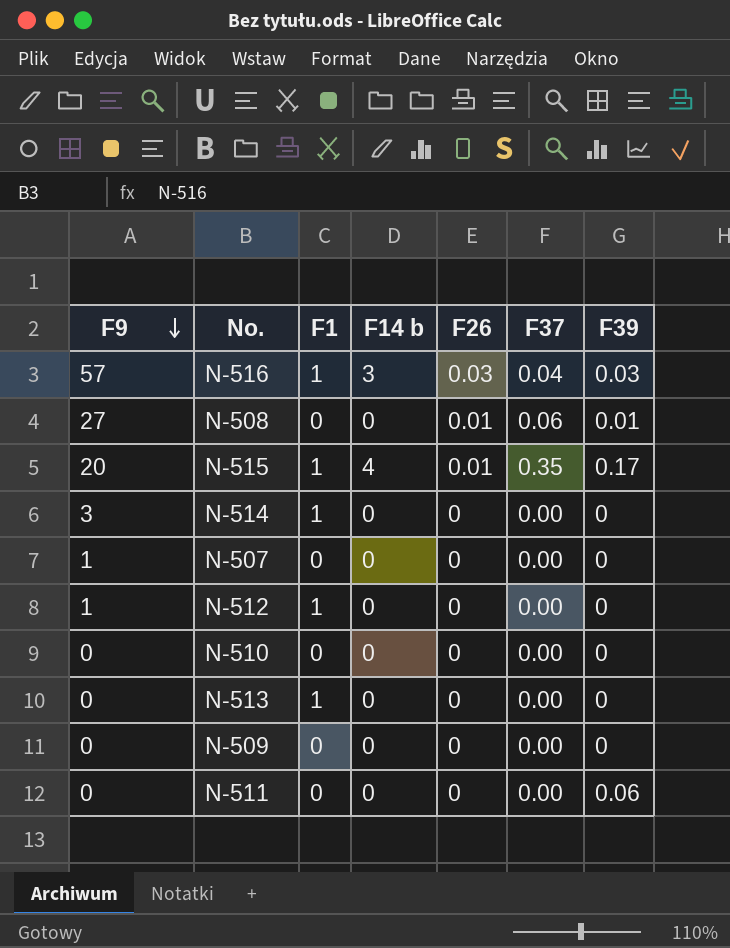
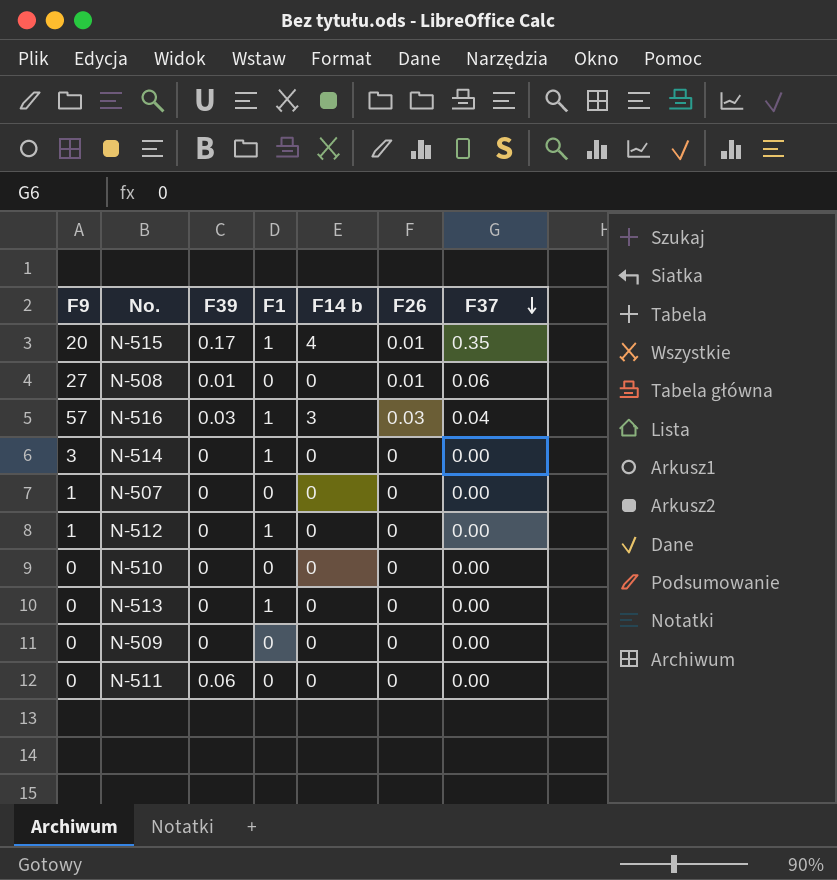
row order: F9 descending -> F37 descending
column F39 | position: 7 -> 3

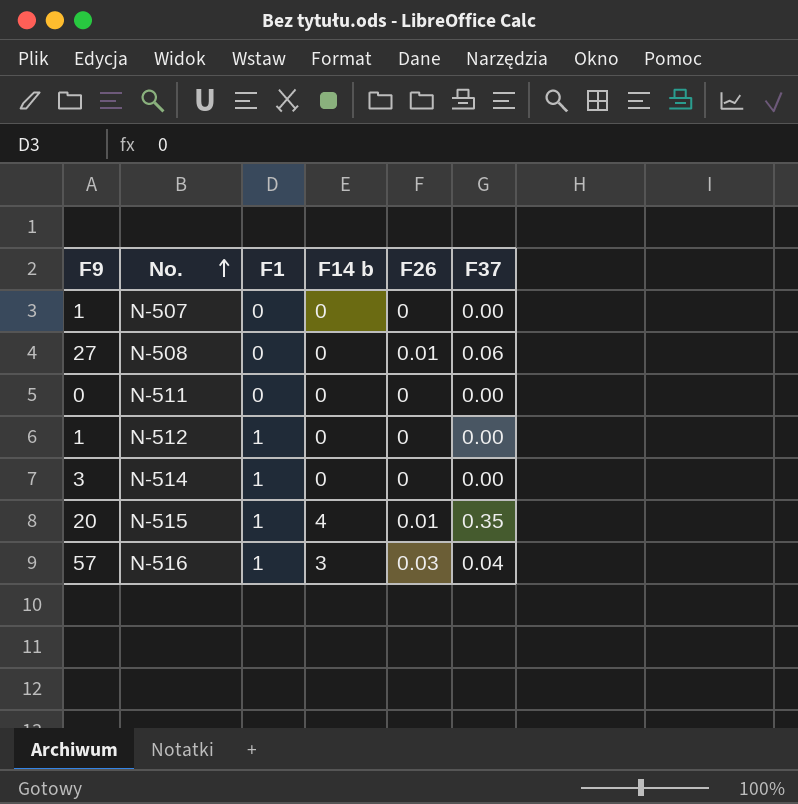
row order: F37 descending -> No. ascending
column F39 | position: 3 -> none
row N-510: 0 | 0 | 0 | 0 | 0 | 0.00 -> none
row N-513: 0 | 0 | 1 | 0 | 0 | 0.00 -> none
row N-509: 0 | 0 | 0 | 0 | 0 | 0.00 -> none

